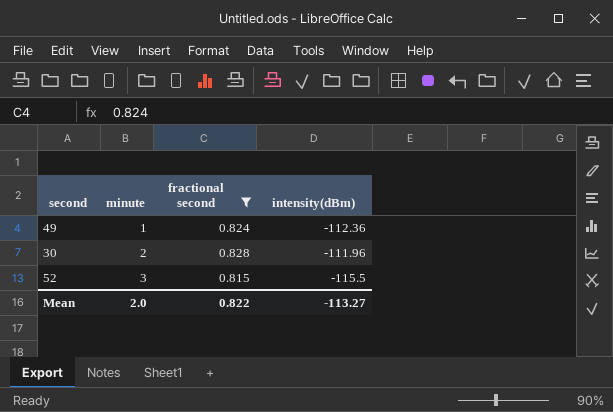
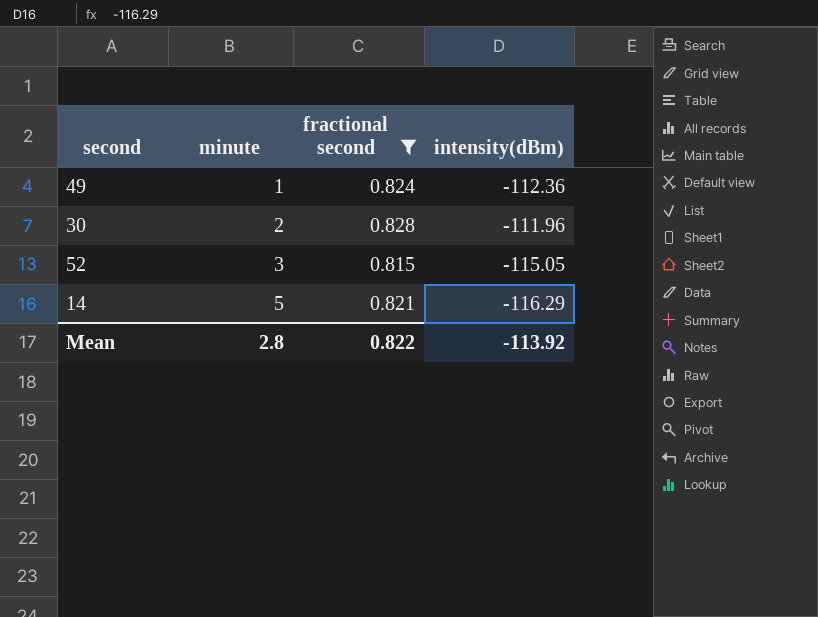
52 | intensity(dBm): -115.5 -> -115.05
row 14: none -> 5 | 0.821 | -116.29
Mean | minute: 2.0 -> 2.8
Mean | intensity(dBm): -113.27 -> -113.92

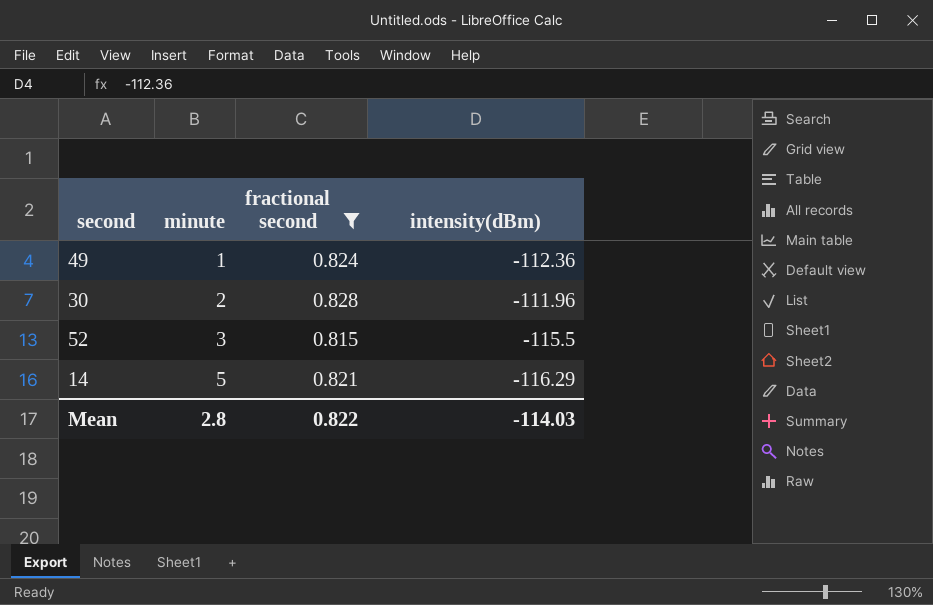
52 | intensity(dBm): -115.05 -> -115.5
Mean | intensity(dBm): -113.92 -> -114.03

